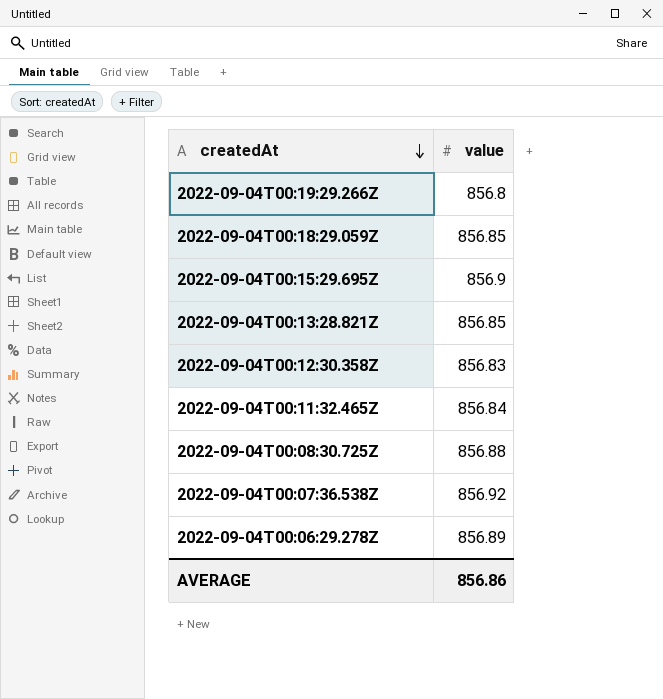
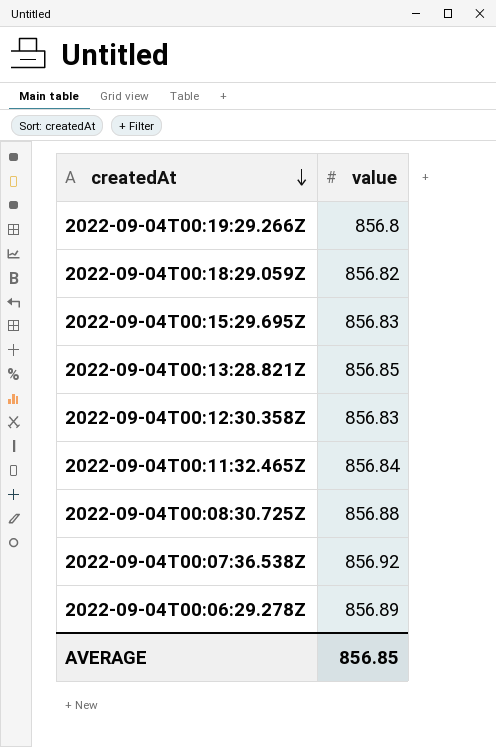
2022-09-04T00:18:29.059Z | value: 856.85 -> 856.82
2022-09-04T00:15:29.695Z | value: 856.9 -> 856.83
AVERAGE | value: 856.86 -> 856.85

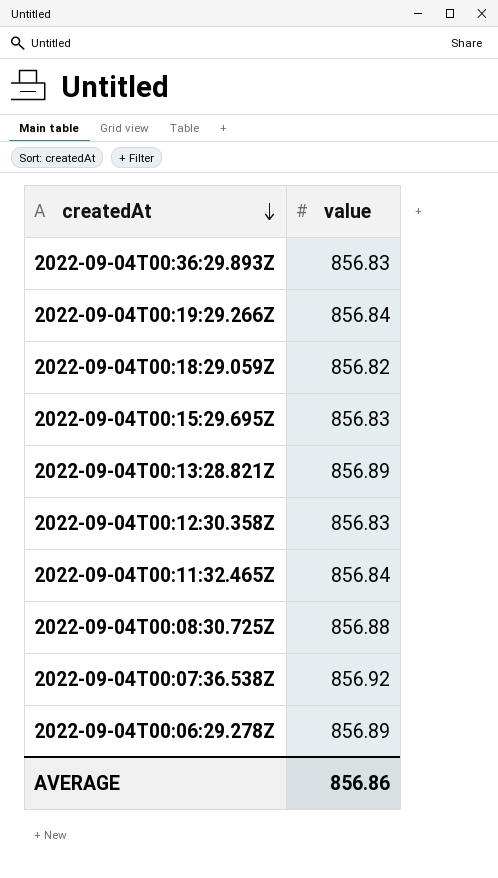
row 2022-09-04T00:36:29.893Z: none -> 856.83
2022-09-04T00:19:29.266Z | value: 856.8 -> 856.84
2022-09-04T00:13:28.821Z | value: 856.85 -> 856.89
AVERAGE | value: 856.85 -> 856.86

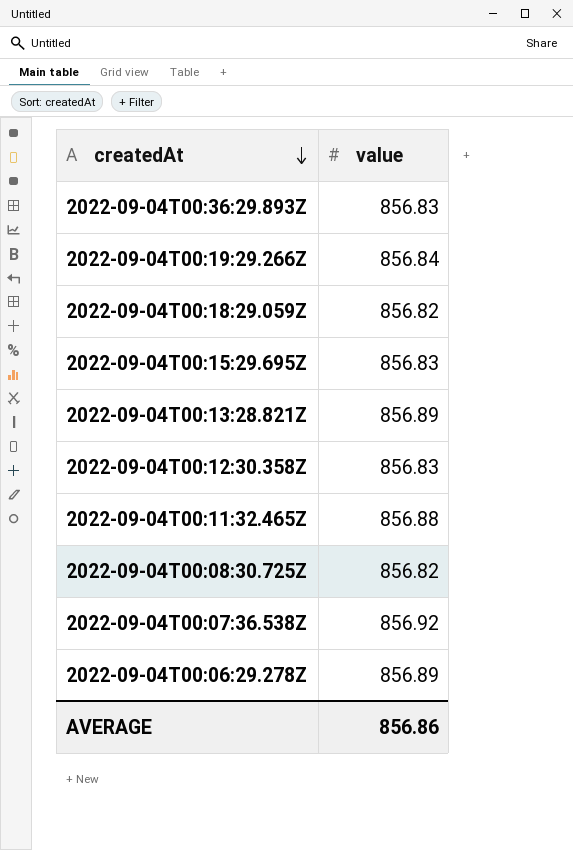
2022-09-04T00:11:32.465Z | value: 856.84 -> 856.88
2022-09-04T00:08:30.725Z | value: 856.88 -> 856.82

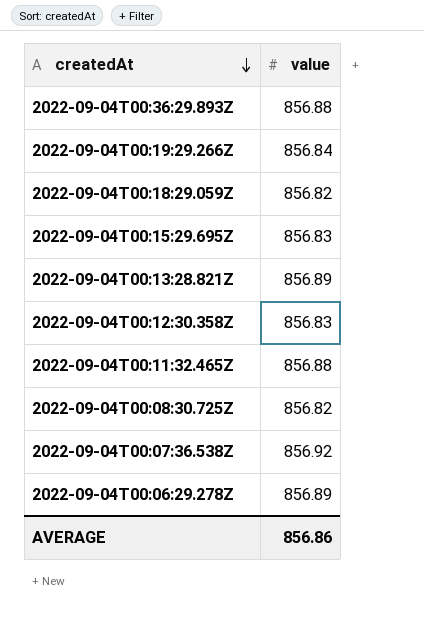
2022-09-04T00:36:29.893Z | value: 856.83 -> 856.88

